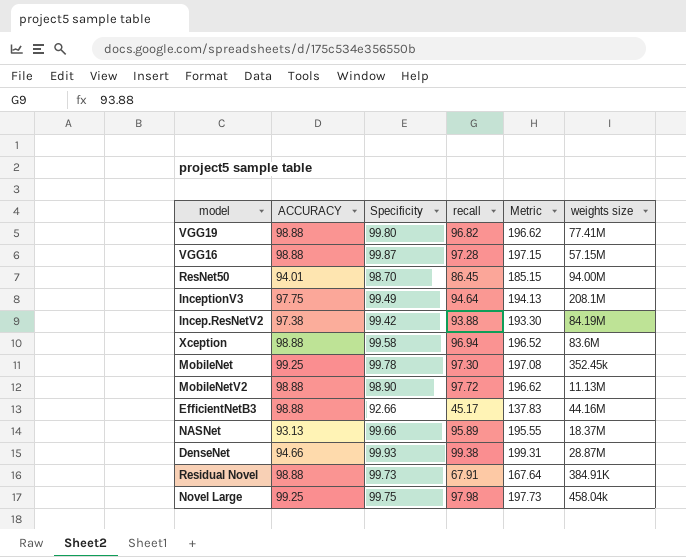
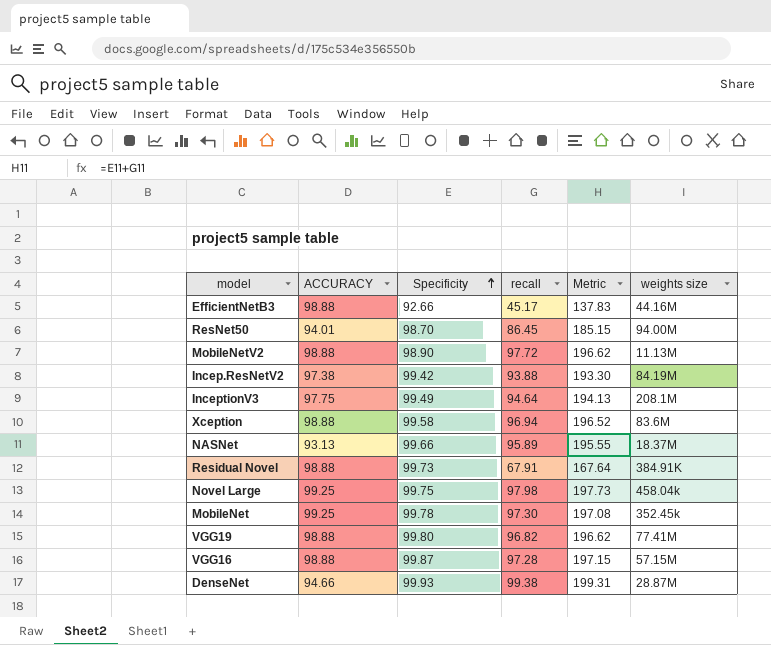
row order: none -> Specificity ascending

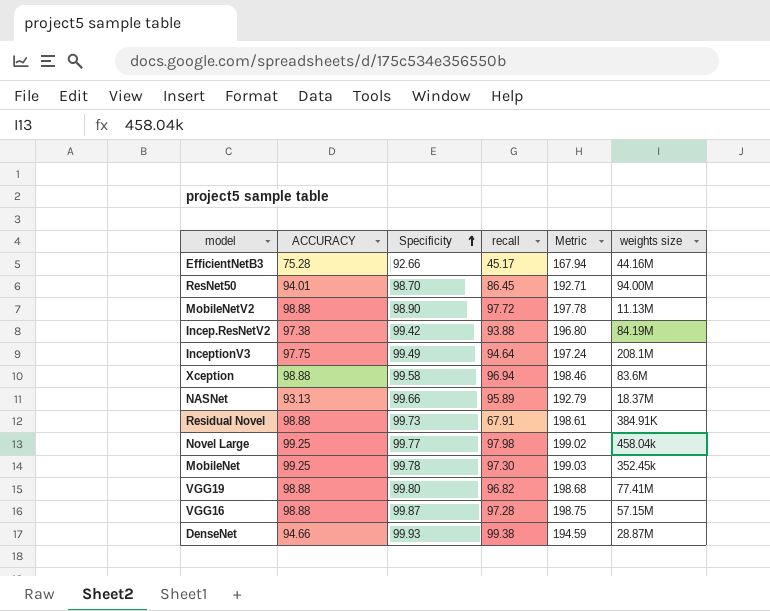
column Metric | formula: [Specificity] + [recall] -> [ACCURACY] + [Specificity]
EfficientNetB3 | ACCURACY: 98.88 -> 75.28
Novel Large | Specificity: 99.75 -> 99.77

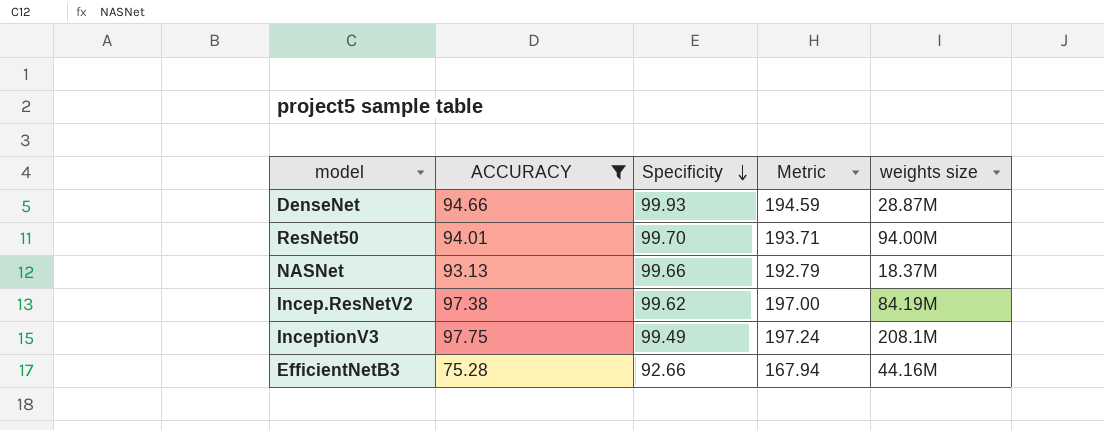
filter: none -> ACCURACY <= 97.75
row order: Specificity ascending -> Specificity descending
column recall | position: 4 -> none
ResNet50 | Specificity: 98.70 -> 99.70
ResNet50 | Metric: 192.71 -> 193.71
Incep.ResNetV2 | Specificity: 99.42 -> 99.62
Incep.ResNetV2 | Metric: 196.80 -> 197.00

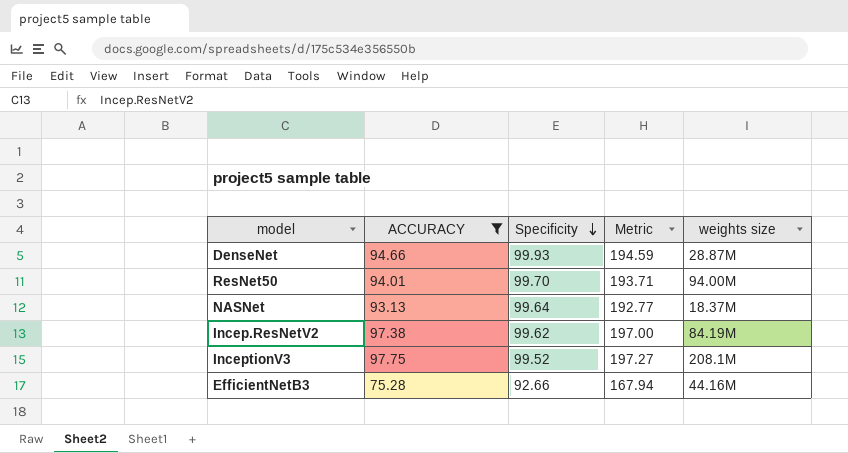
NASNet | Specificity: 99.66 -> 99.64
NASNet | Metric: 192.79 -> 192.77
InceptionV3 | Specificity: 99.49 -> 99.52
InceptionV3 | Metric: 197.24 -> 197.27

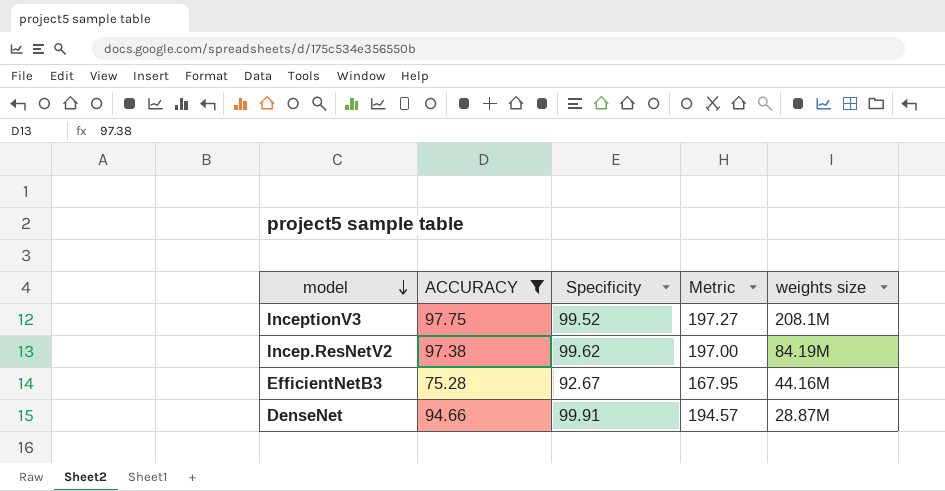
row order: Specificity descending -> model descending
row ResNet50: 94.01 | 99.70 | 193.71 | 94.00M -> none
row NASNet: 93.13 | 99.64 | 192.77 | 18.37M -> none
EfficientNetB3 | Specificity: 92.66 -> 92.67
EfficientNetB3 | Metric: 167.94 -> 167.95
DenseNet | Specificity: 99.93 -> 99.91
DenseNet | Metric: 194.59 -> 194.57

